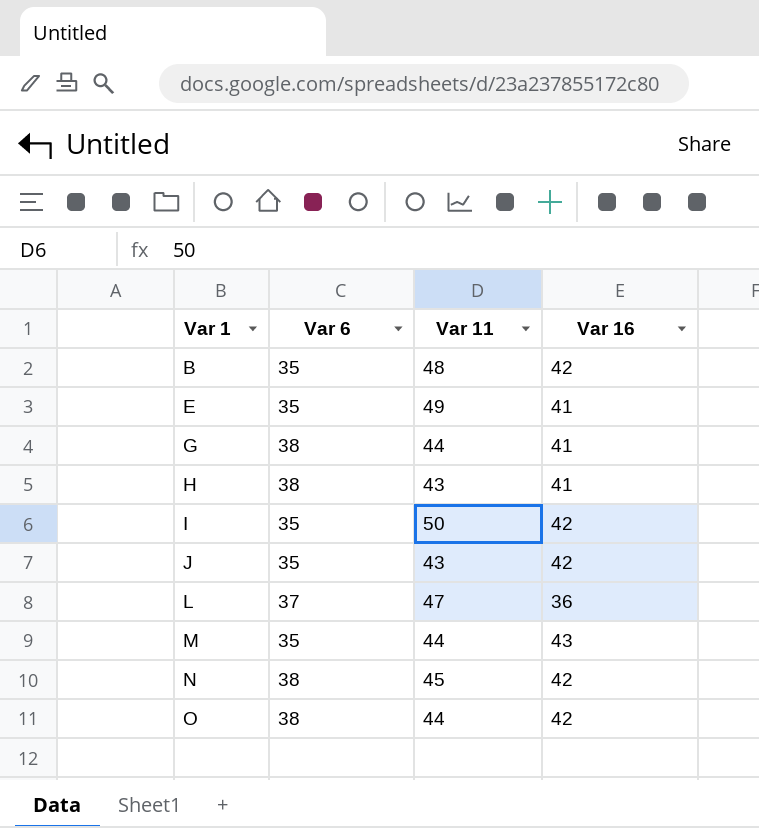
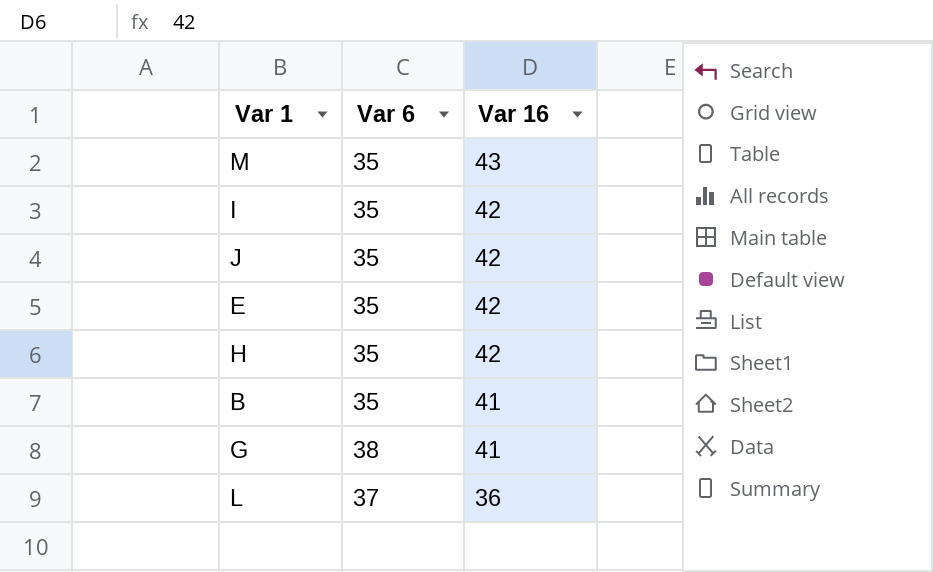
row order: Var 1 ascending -> Var 16 descending
column Var 11 | position: 3 -> none
row N: 38 | 45 | 42 -> none
row O: 38 | 44 | 42 -> none
E | Var 16: 41 -> 42
H | Var 6: 38 -> 35
H | Var 16: 41 -> 42
B | Var 16: 42 -> 41

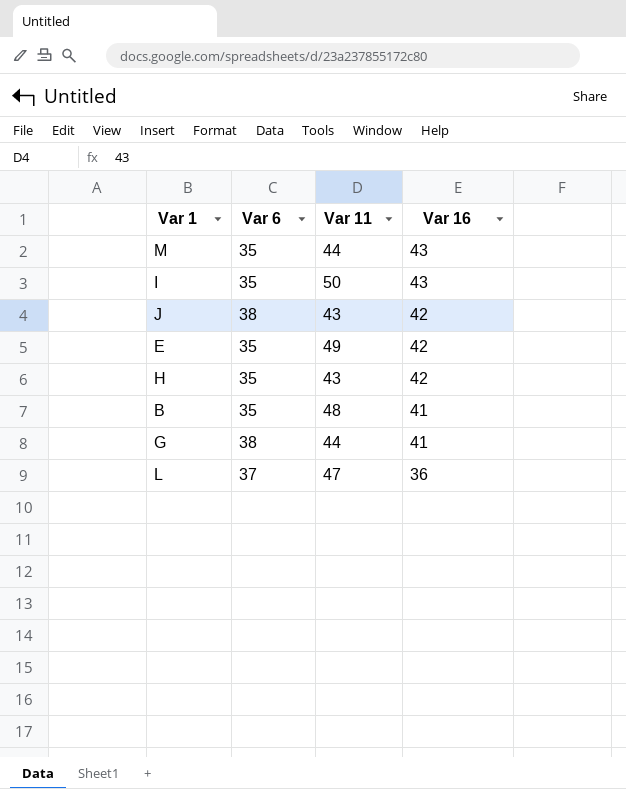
column Var 11 | position: none -> 3
I | Var 16: 42 -> 43
J | Var 6: 35 -> 38

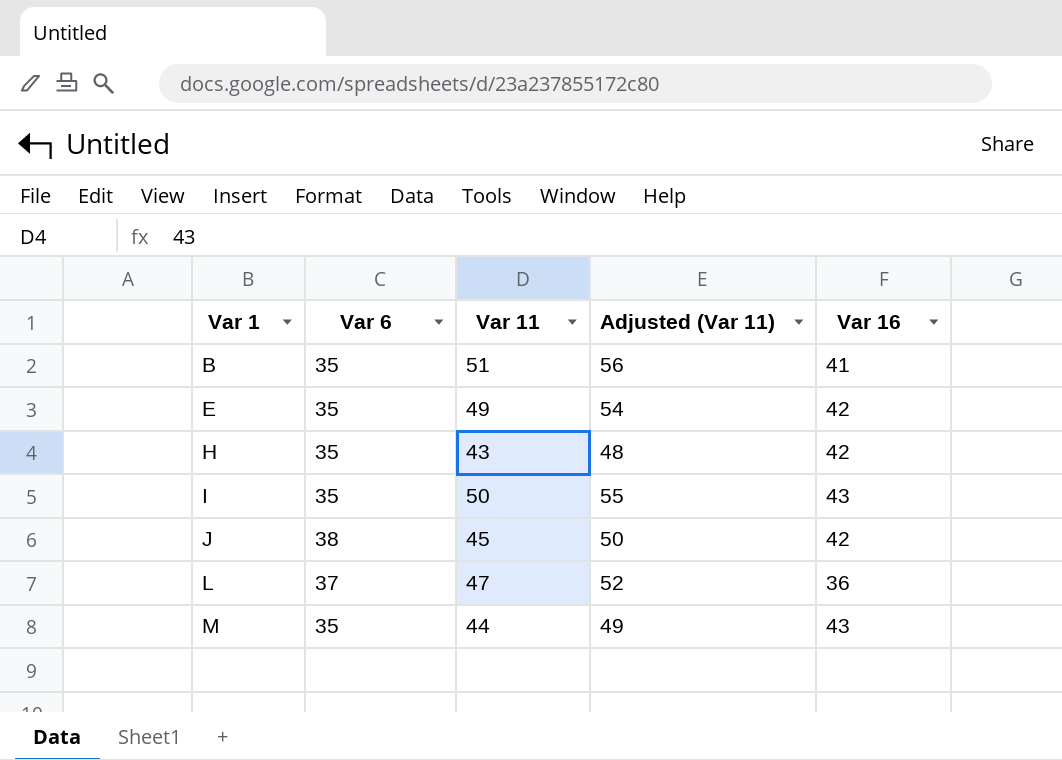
row order: Var 16 descending -> Var 1 ascending
column Adjusted (Var 11) | formula: none -> [Var 11] + 5
row G: 38 | 44 | 41 -> none
B | Var 11: 48 -> 51
J | Var 11: 43 -> 45

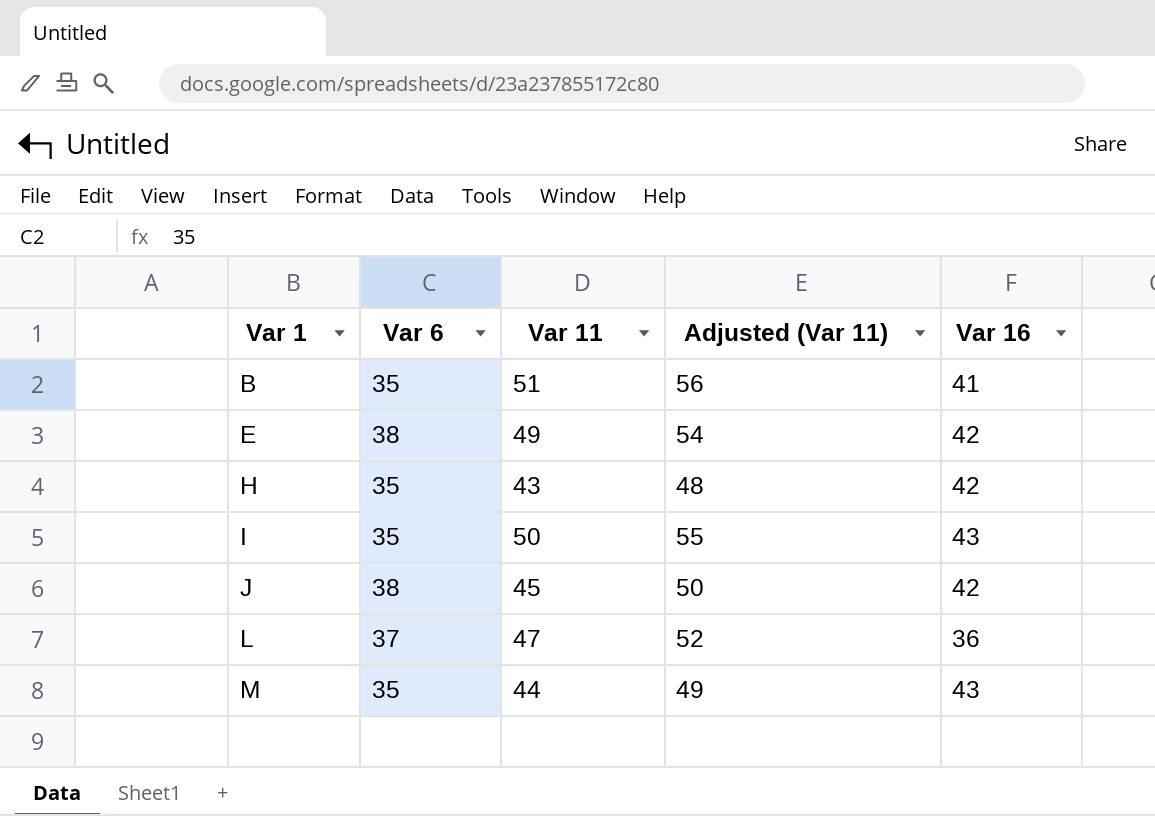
E | Var 6: 35 -> 38

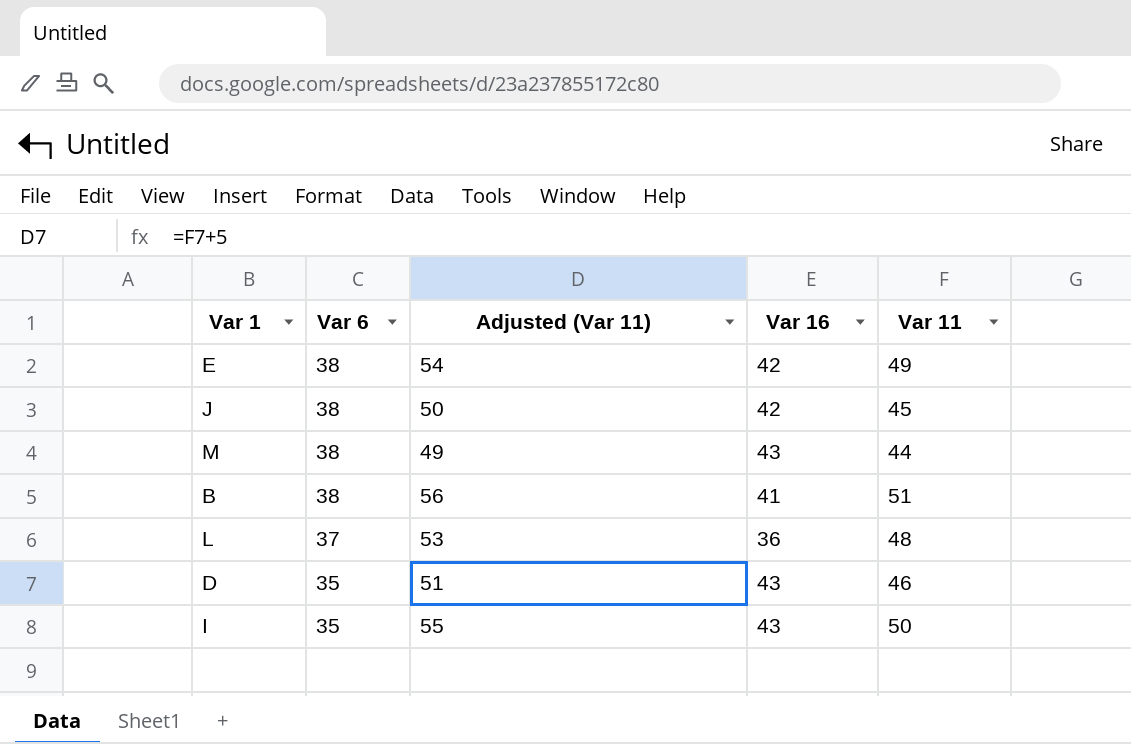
row order: Var 1 ascending -> Var 6 descending
column Var 11 | position: 3 -> 5
row H: 35 | 43 | 48 | 42 -> none
M | Var 6: 35 -> 38
B | Var 6: 35 -> 38
L | Adjusted (Var 11): 52 -> 53
L | Var 11: 47 -> 48
row D: none -> 35 | 51 | 43 | 46

